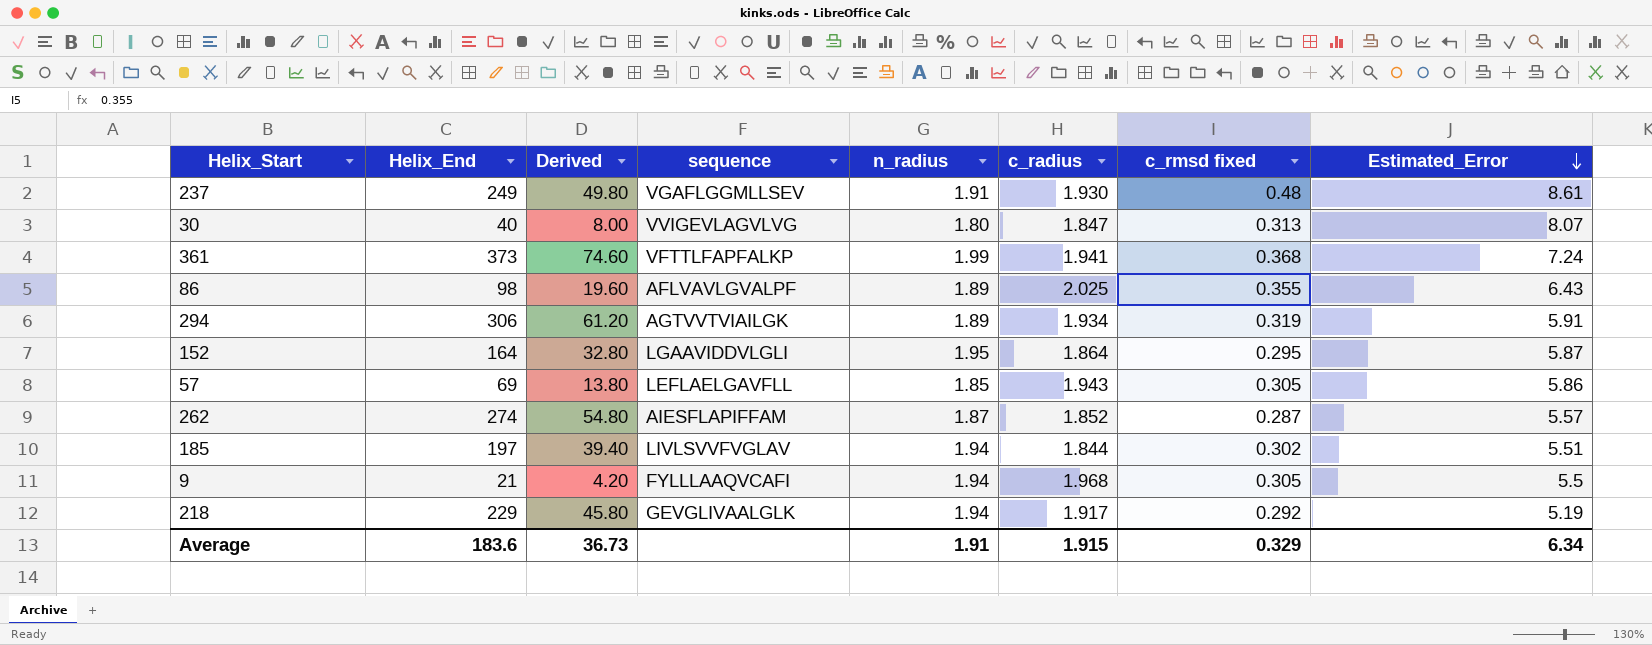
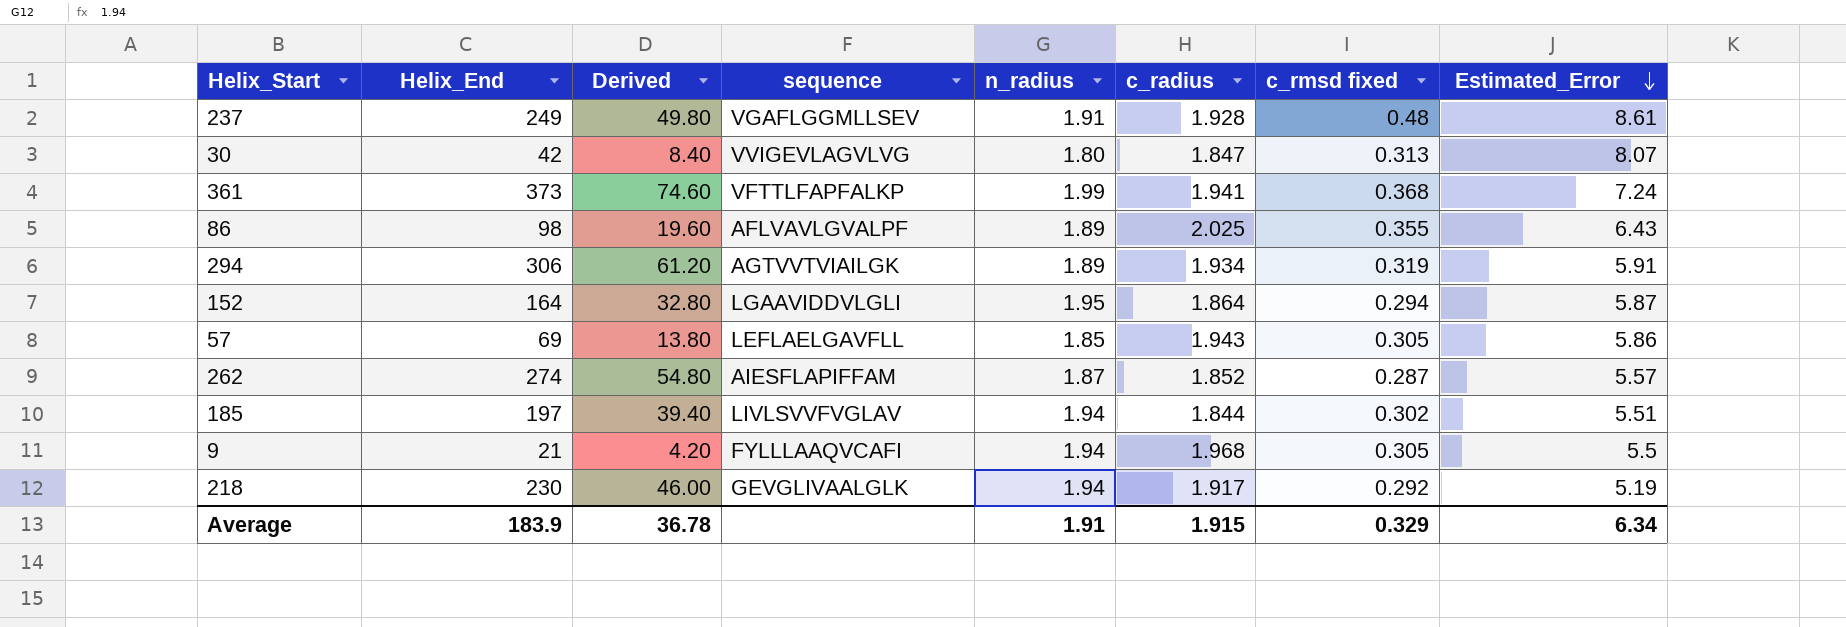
237 | c_radius: 1.930 -> 1.928
30 | Helix_End: 40 -> 42
30 | Derived: 8.00 -> 8.40
152 | c_rmsd fixed: 0.295 -> 0.294
218 | Helix_End: 229 -> 230
218 | Derived: 45.80 -> 46.00
Average | Helix_End: 183.6 -> 183.9
Average | Derived: 36.73 -> 36.78

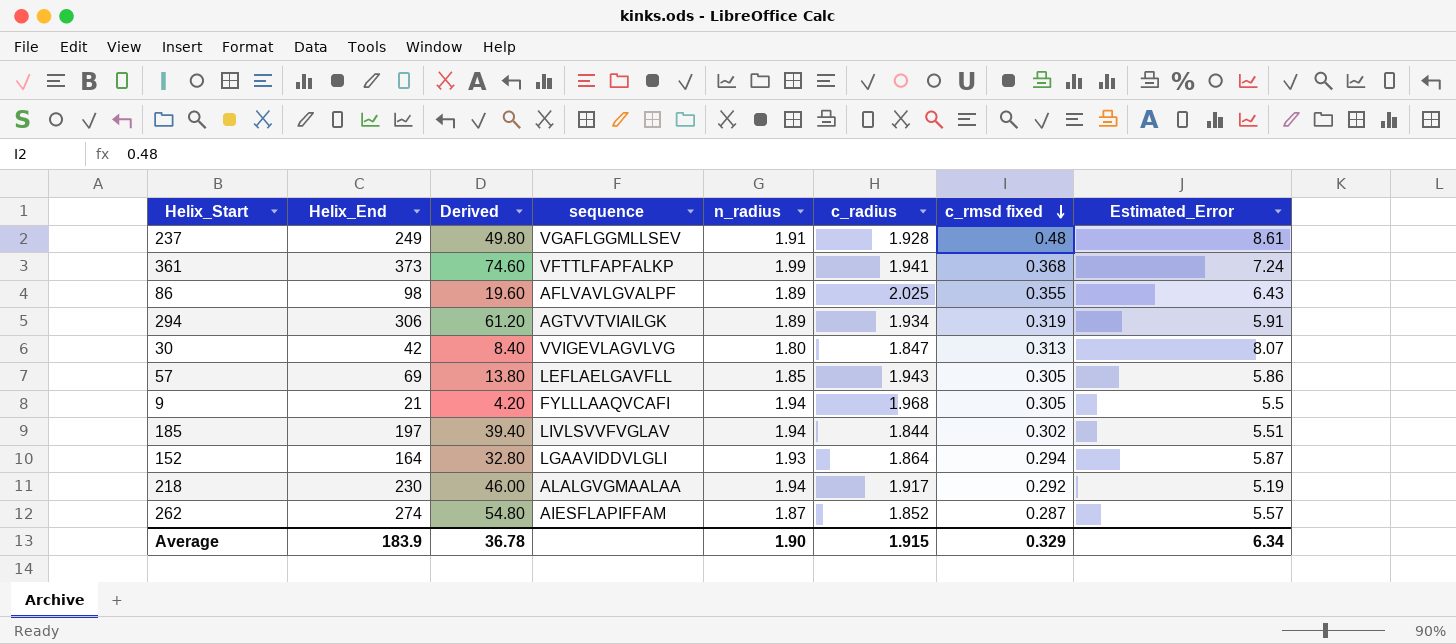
row order: Estimated_Error descending -> c_rmsd fixed descending
152 | n_radius: 1.95 -> 1.93
218 | sequence: GEVGLIVAALGLK -> ALALGVGMAALAA
Average | n_radius: 1.91 -> 1.90

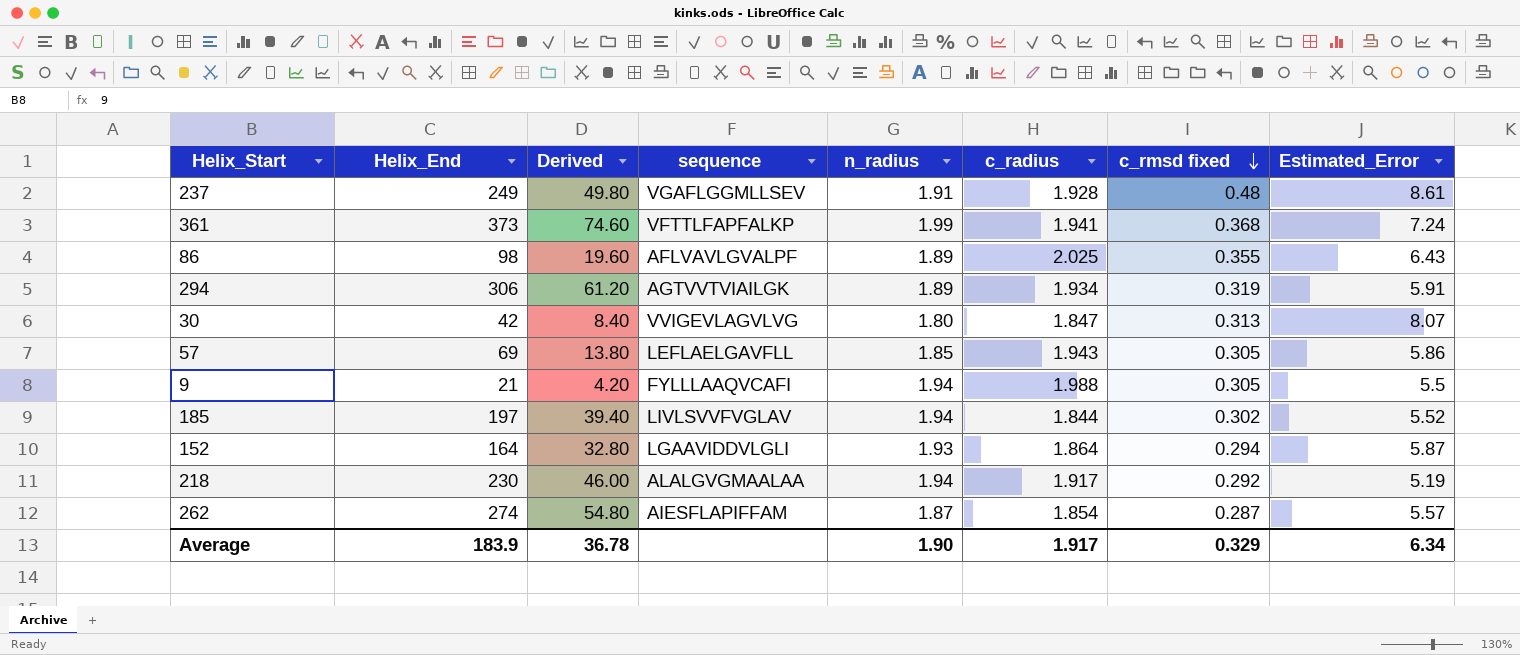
9 | c_radius: 1.968 -> 1.988
185 | Estimated_Error: 5.51 -> 5.52
262 | c_radius: 1.852 -> 1.854
Average | c_radius: 1.915 -> 1.917

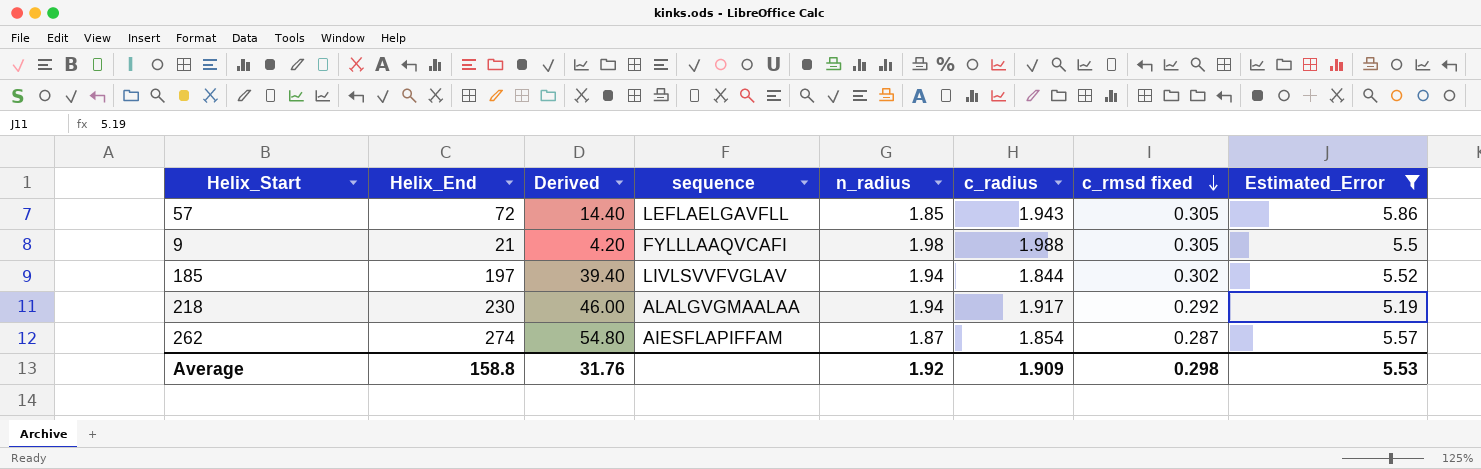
filter: none -> Estimated_Error <= 5.86
57 | Helix_End: 69 -> 72
57 | Derived: 13.80 -> 14.40
9 | n_radius: 1.94 -> 1.98
Average | Helix_End: 183.9 -> 158.8
Average | Derived: 36.78 -> 31.76
Average | n_radius: 1.90 -> 1.92
Average | c_radius: 1.917 -> 1.909
Average | c_rmsd fixed: 0.329 -> 0.298
Average | Estimated_Error: 6.34 -> 5.53

